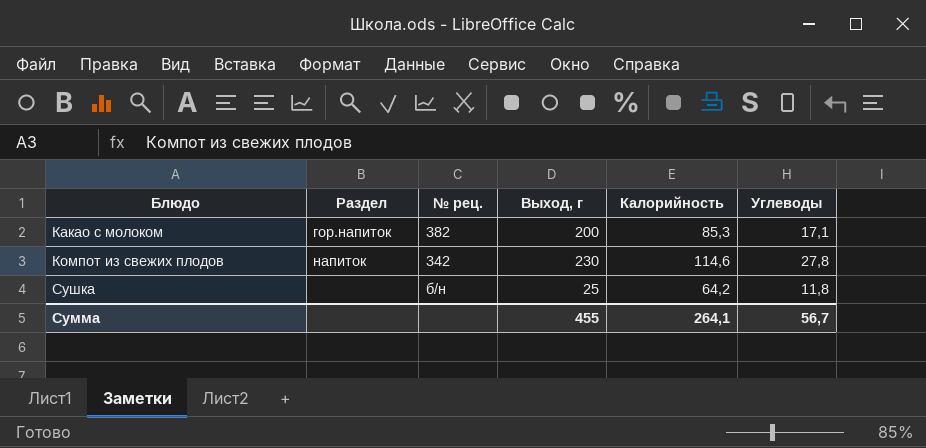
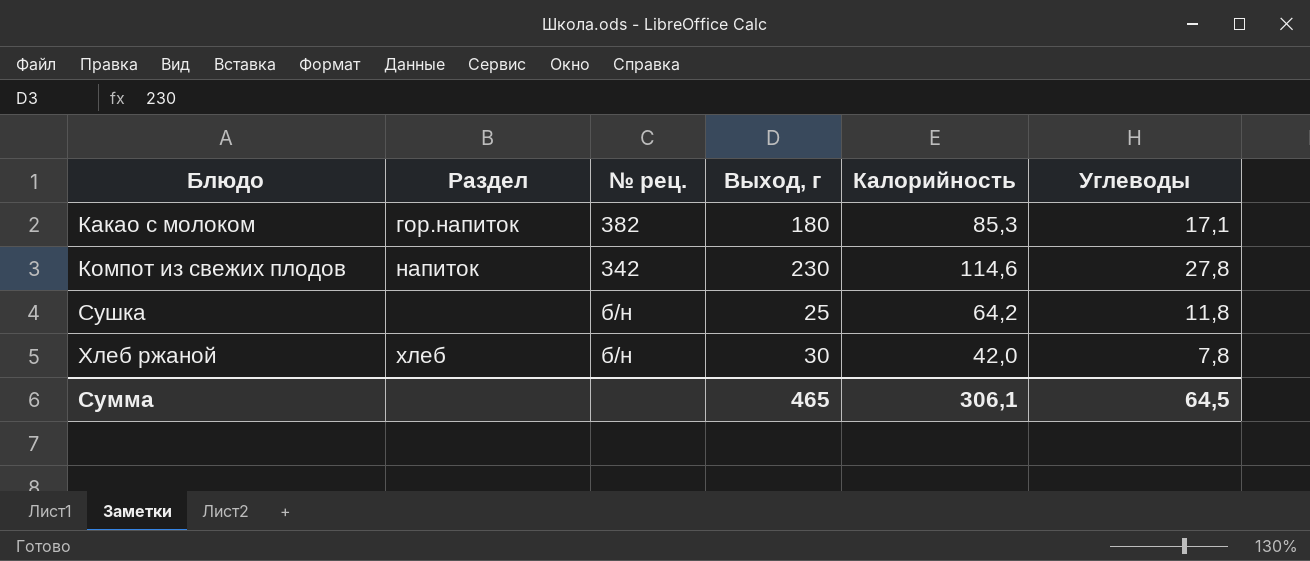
Какао с молоком | Выход, г: 200 -> 180
row Хлеб ржаной: none -> хлеб | б/н | 30 | 42,0 | 7,8
Сумма | Выход, г: 455 -> 465
Сумма | Калорийность: 264,1 -> 306,1
Сумма | Углеводы: 56,7 -> 64,5

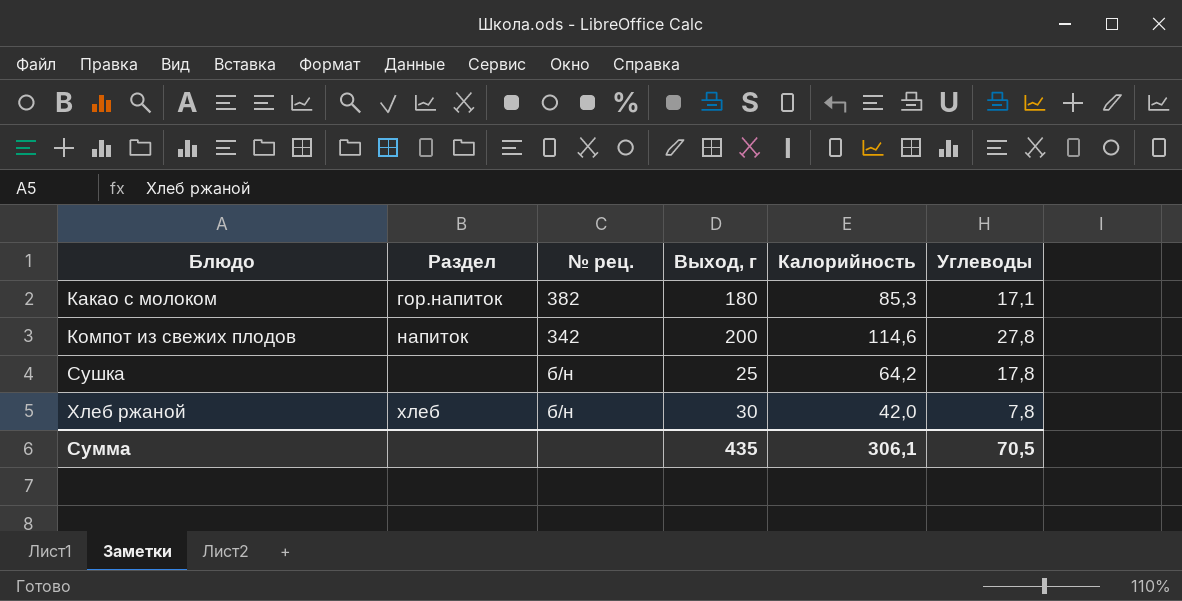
Компот из свежих плодов | Выход, г: 230 -> 200
Сушка | Углеводы: 11,8 -> 17,8
Сумма | Выход, г: 465 -> 435
Сумма | Углеводы: 64,5 -> 70,5

